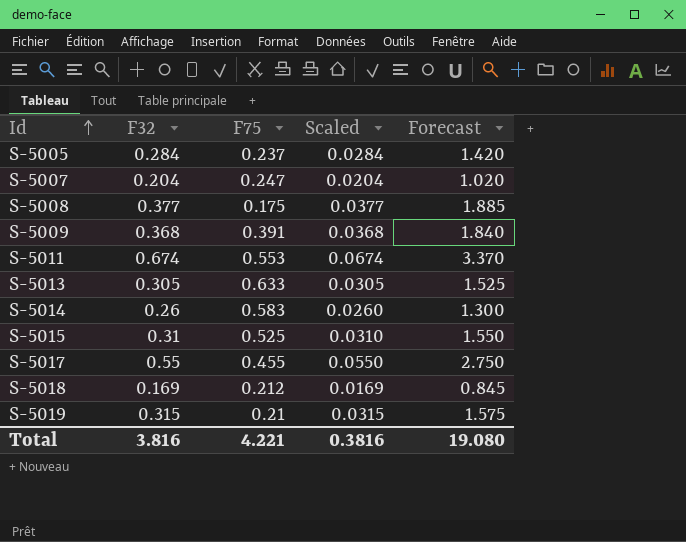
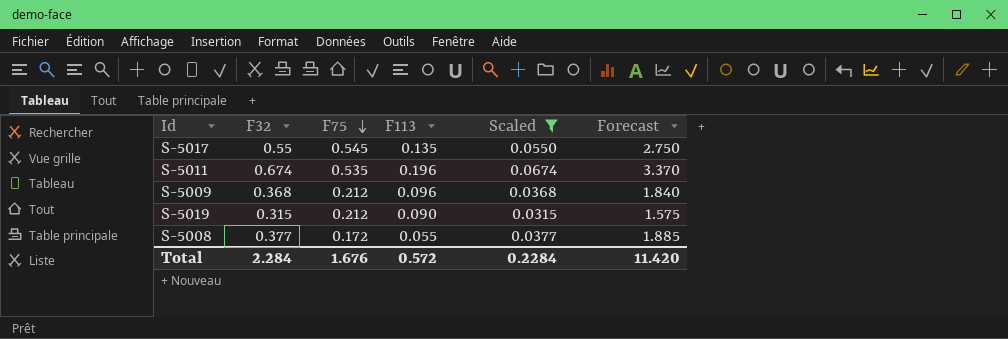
filter: none -> Scaled >= 0.0315
row order: Id ascending -> F75 descending
column F113 | position: none -> 4
S-5017 | F75: 0.455 -> 0.545
S-5011 | F75: 0.553 -> 0.535
S-5009 | F75: 0.391 -> 0.212
S-5019 | F75: 0.21 -> 0.212
S-5008 | F75: 0.175 -> 0.172
Total | F32: 3.816 -> 2.284
Total | F75: 4.221 -> 1.676
Total | Scaled: 0.3816 -> 0.2284
Total | Forecast: 19.080 -> 11.420

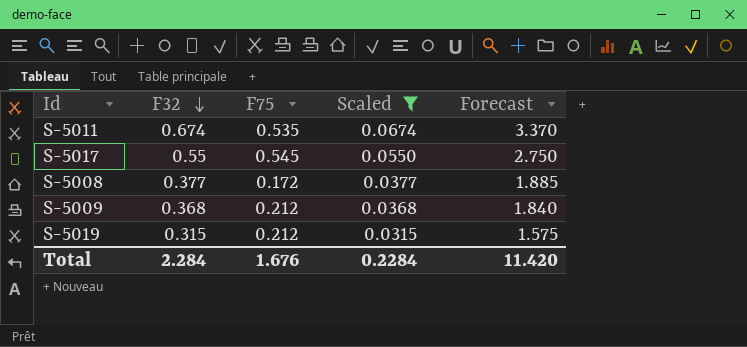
row order: F75 descending -> F32 descending
column F113 | position: 4 -> none

